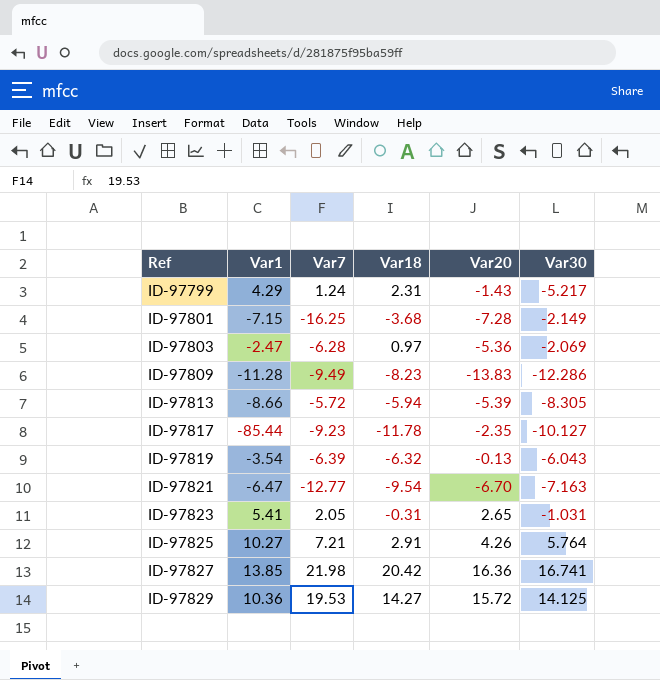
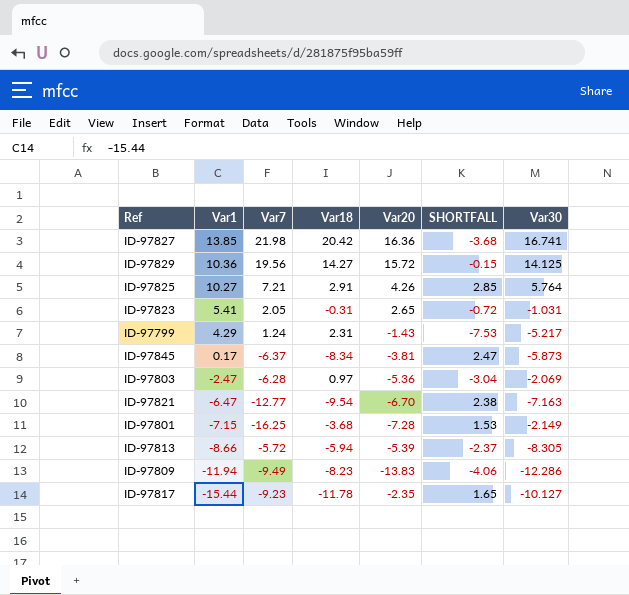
row order: Ref ascending -> Var1 descending
column SHORTFALL | formula: none -> [Var30] - [Var18]
row ID-97819: -3.54 | -6.39 | -6.32 | -0.13 | -6.043 -> none
ID-97829 | Var7: 19.53 -> 19.56
row ID-97845: none -> 0.17 | -6.37 | -8.34 | -3.81 | 2.47 | -5.873
ID-97809 | Var1: -11.28 -> -11.94
ID-97817 | Var1: -85.44 -> -15.44

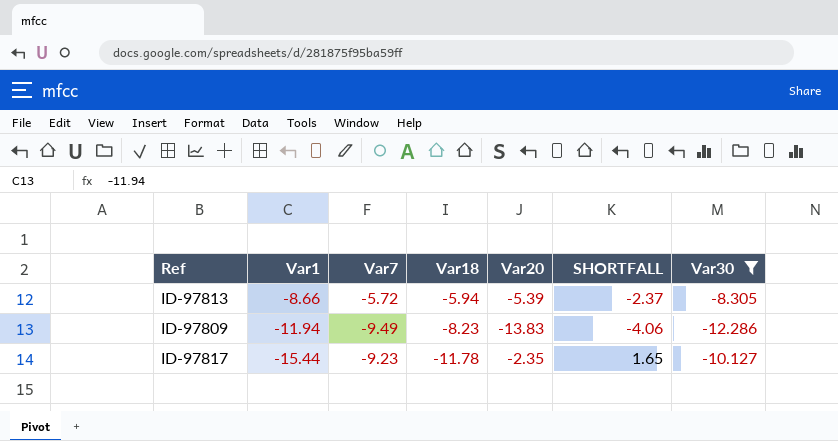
filter: none -> Var30 <= -8.305

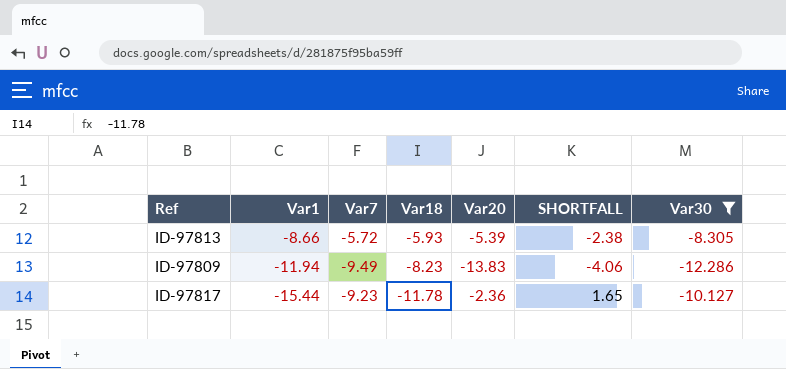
ID-97813 | Var18: -5.94 -> -5.93
ID-97813 | SHORTFALL: -2.37 -> -2.38
ID-97817 | Var20: -2.35 -> -2.36

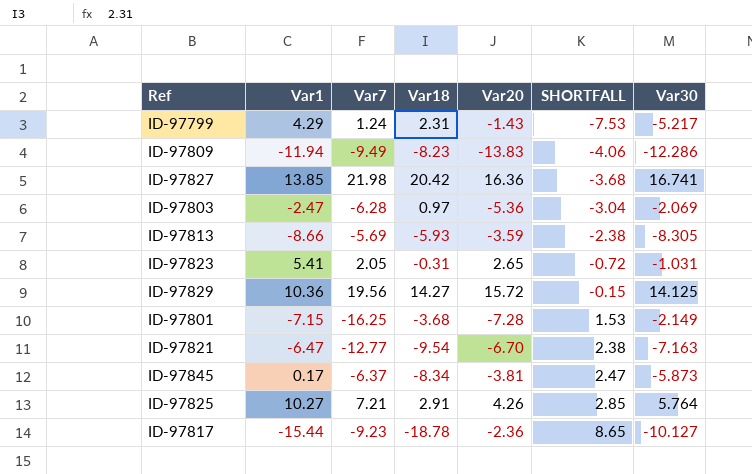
filter: Var30 <= -8.305 -> none
row order: Var1 descending -> SHORTFALL ascending
ID-97813 | Var7: -5.72 -> -5.69
ID-97813 | Var20: -5.39 -> -3.59
ID-97817 | Var18: -11.78 -> -18.78
ID-97817 | SHORTFALL: 1.65 -> 8.65

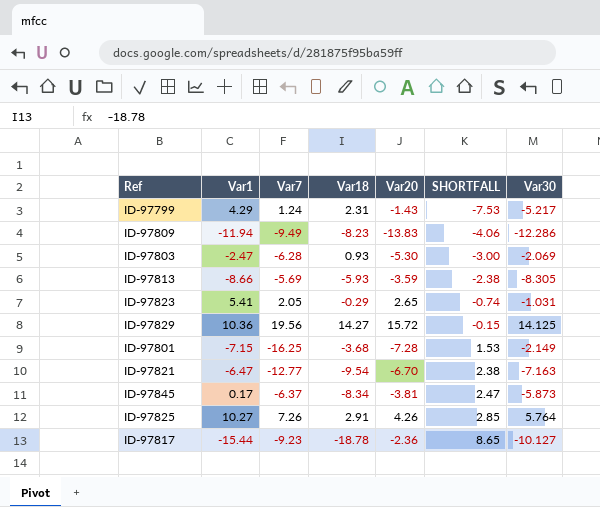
row ID-97827: 13.85 | 21.98 | 20.42 | 16.36 | -3.68 | 16.741 -> none
ID-97803 | Var18: 0.97 -> 0.93
ID-97803 | Var20: -5.36 -> -5.30
ID-97803 | SHORTFALL: -3.04 -> -3.00
ID-97823 | Var18: -0.31 -> -0.29
ID-97823 | SHORTFALL: -0.72 -> -0.74
ID-97825 | Var7: 7.21 -> 7.26

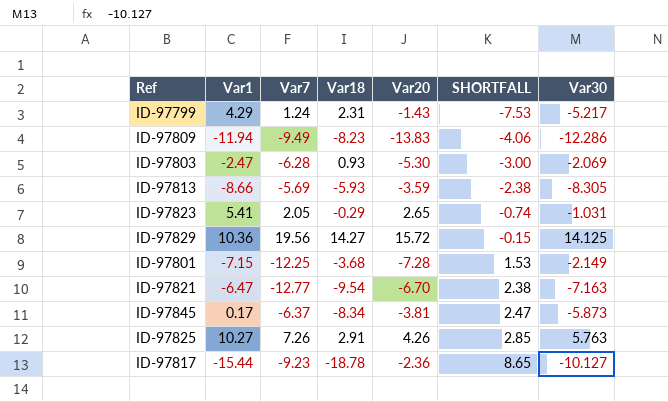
ID-97801 | Var7: -16.25 -> -12.25
ID-97825 | Var30: 5.764 -> 5.763

